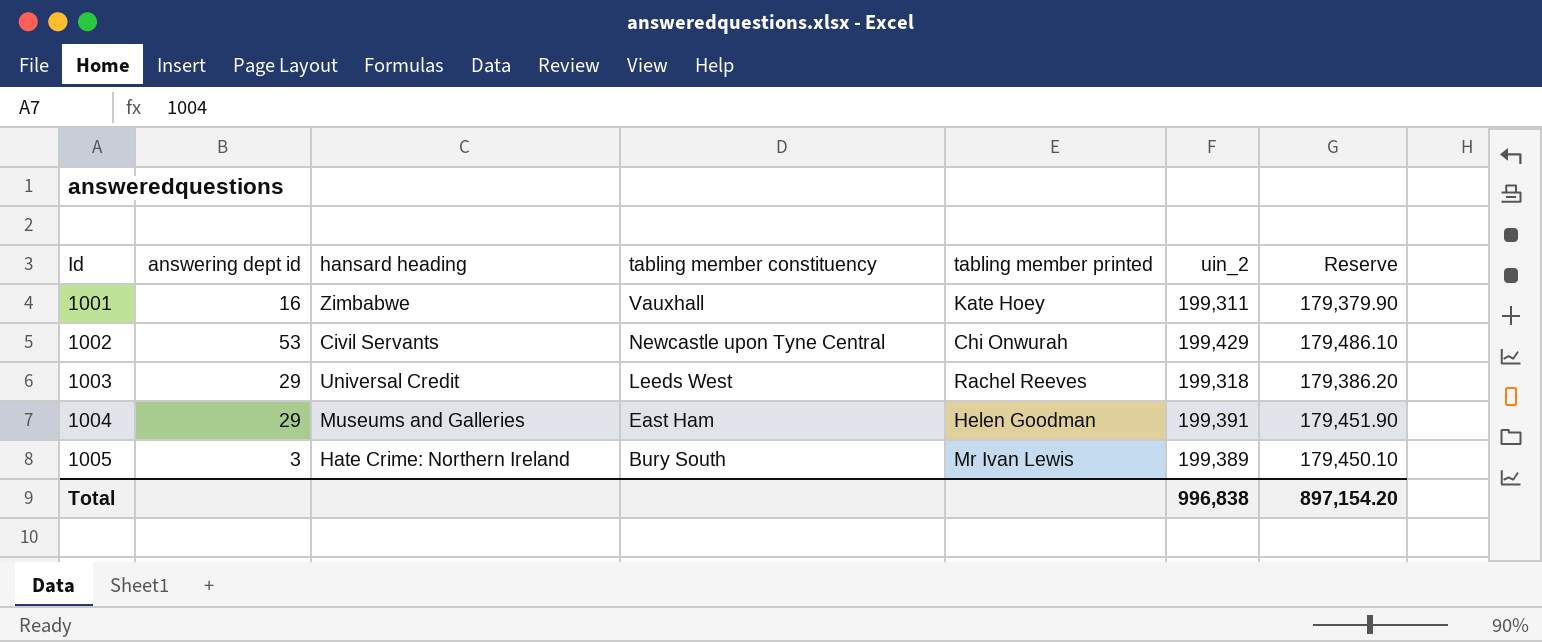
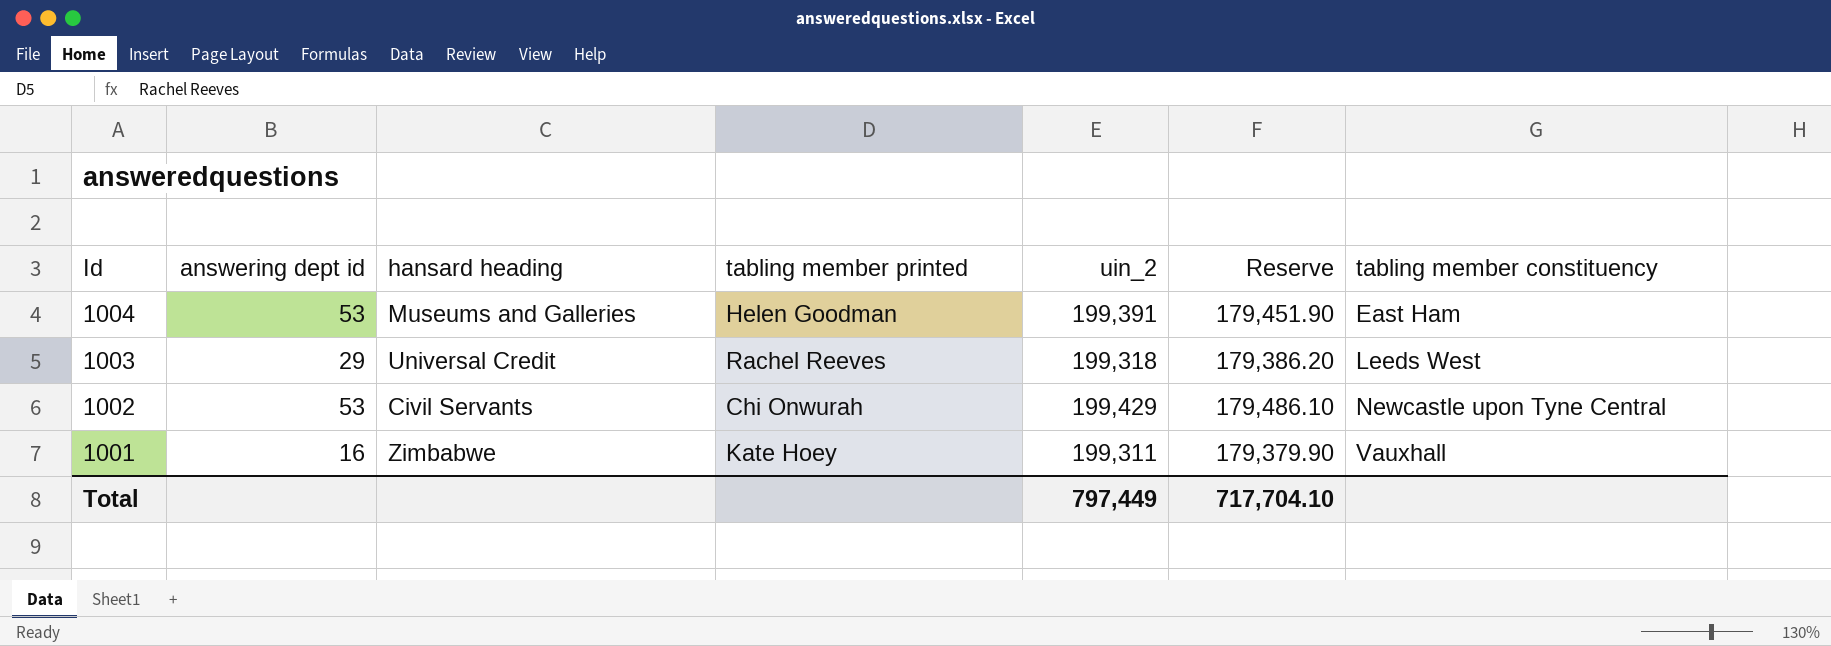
row order: Id ascending -> Id descending
column tabling member constituency | position: 4 -> 7
row 1005: 3 | Hate Crime: Northern Ireland | Bury South | Mr Ivan Lewis | 199,389 | 179,450.10 -> none
1004 | answering dept id: 29 -> 53
Total | uin_2: 996,838 -> 797,449
Total | Reserve: 897,154.20 -> 717,704.10

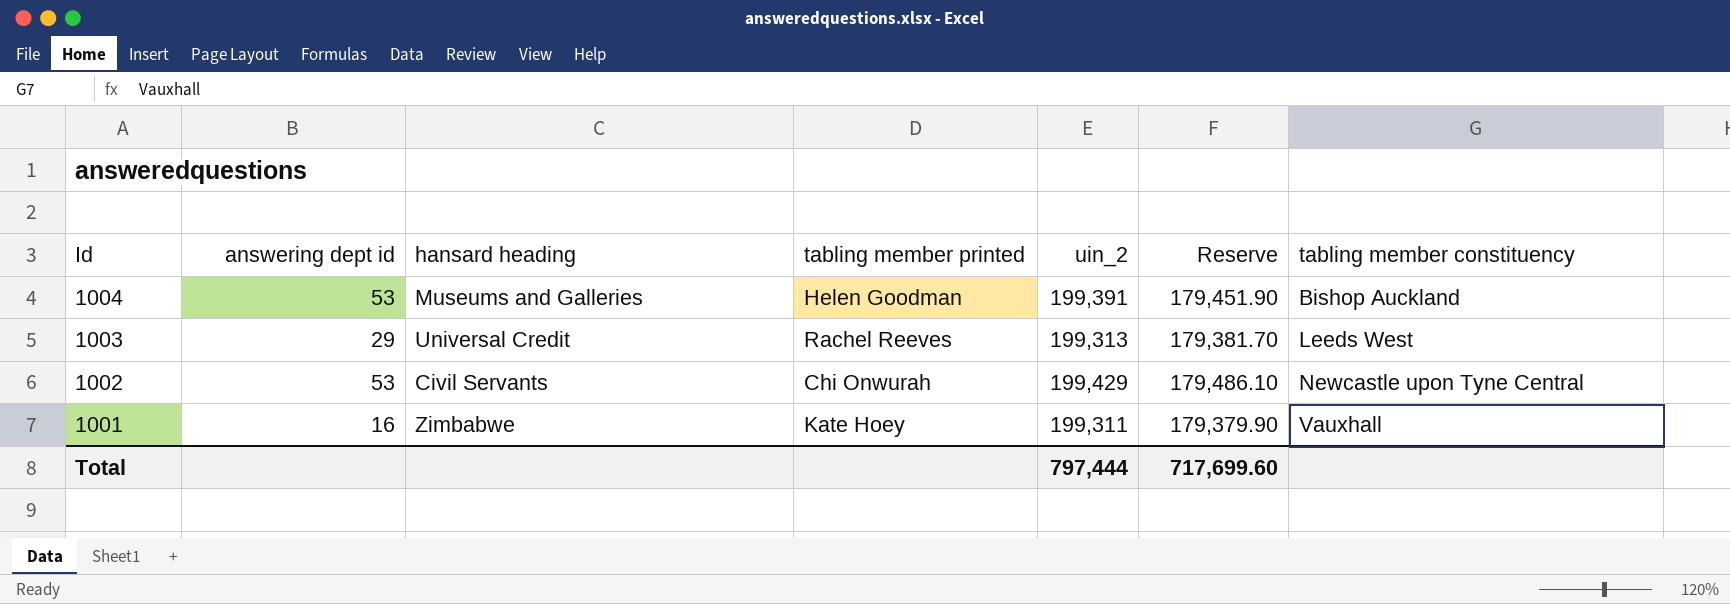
1004 | tabling member constituency: East Ham -> Bishop Auckland
1003 | uin_2: 199,318 -> 199,313
1003 | Reserve: 179,386.20 -> 179,381.70
Total | uin_2: 797,449 -> 797,444
Total | Reserve: 717,704.10 -> 717,699.60

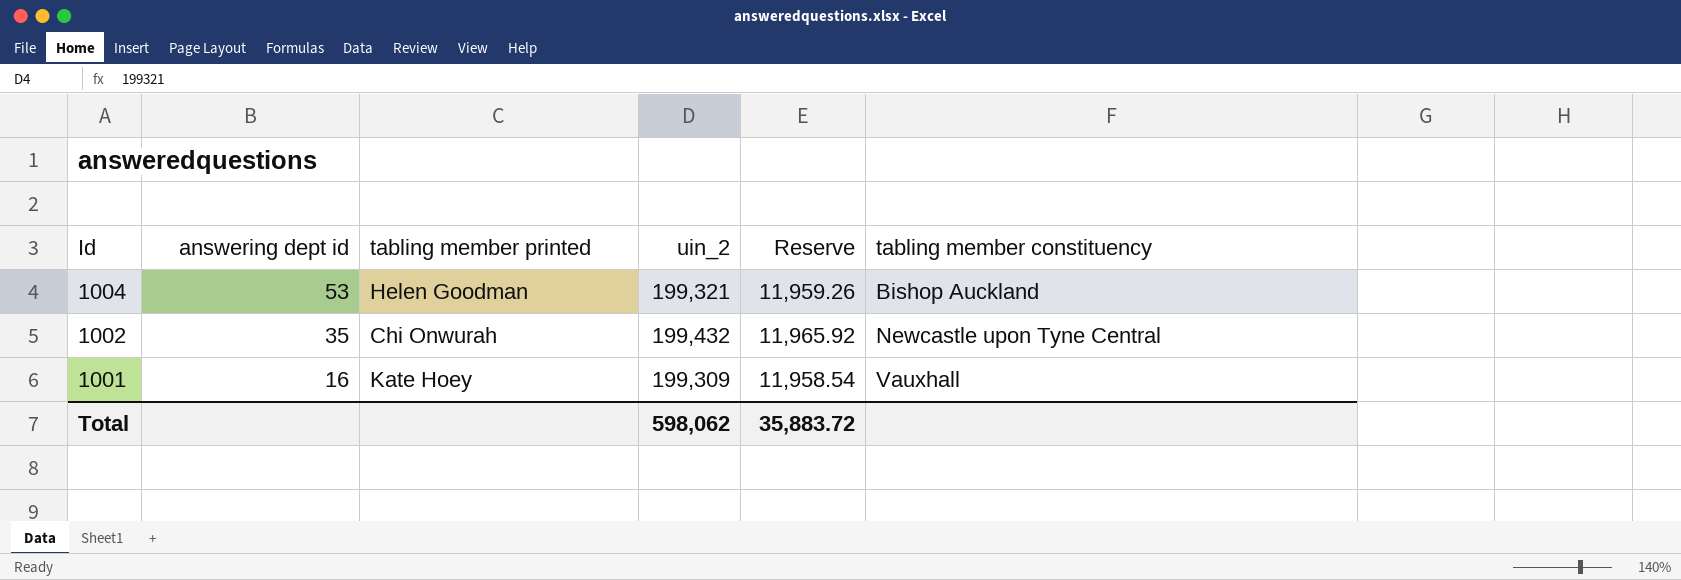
column hansard heading | position: 3 -> none
column Reserve | formula: [uin_2] * 0.9 -> [uin_2] * 0.06
row 1003: 29 | Universal Credit | Rachel Reeves | 199,313 | 179,381.70 | Leeds West -> none
1004 | uin_2: 199,391 -> 199,321
1002 | answering dept id: 53 -> 35
1002 | uin_2: 199,429 -> 199,432
1001 | uin_2: 199,311 -> 199,309
Total | uin_2: 797,444 -> 598,062
Total | Reserve: 717,699.60 -> 35,883.72

